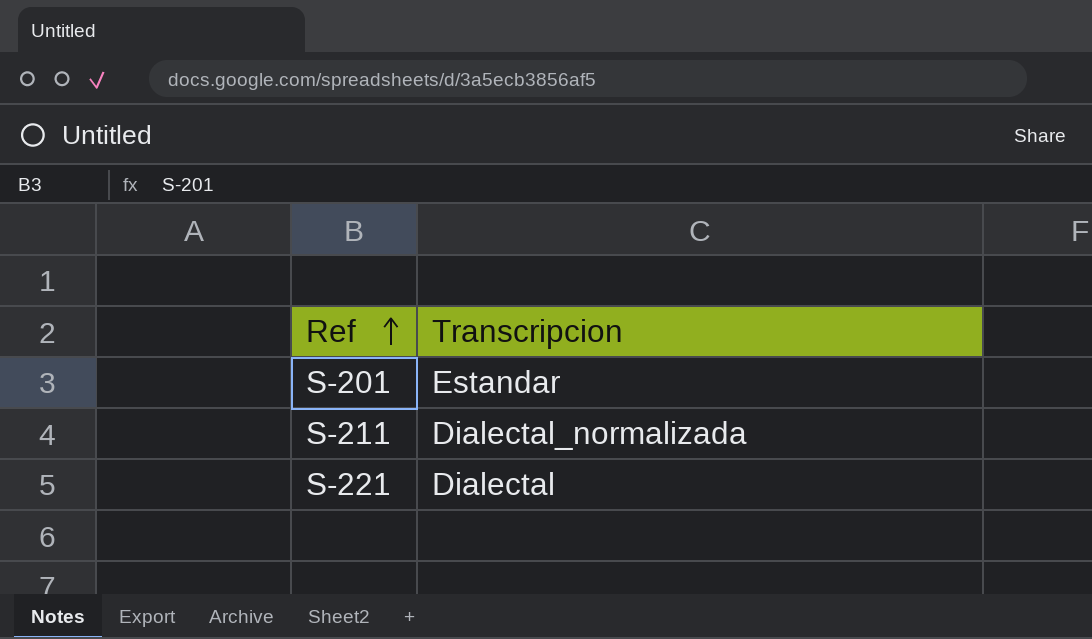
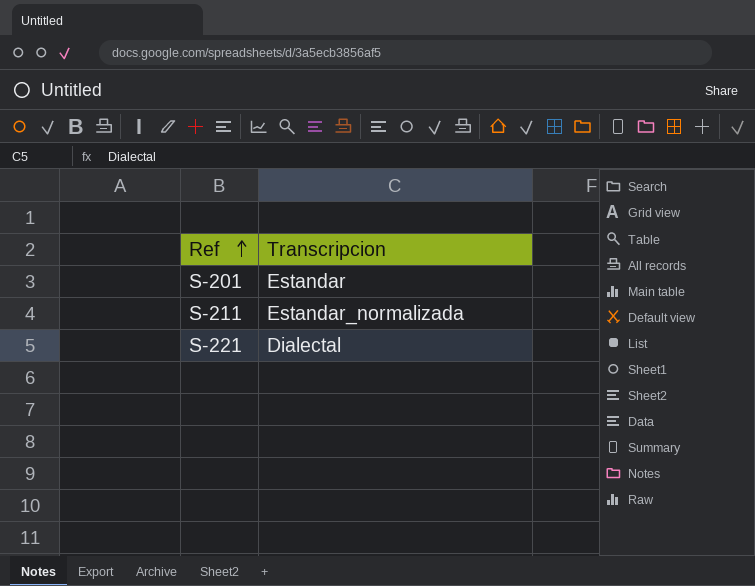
S-211 | Transcripcion: Dialectal_normalizada -> Estandar_normalizada

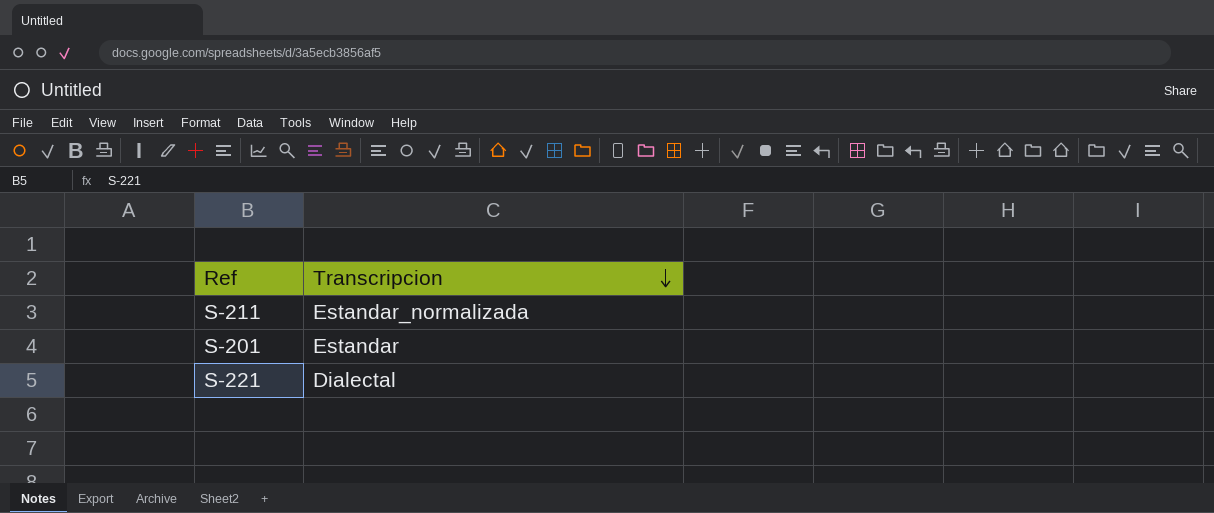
row order: Ref ascending -> Transcripcion descending

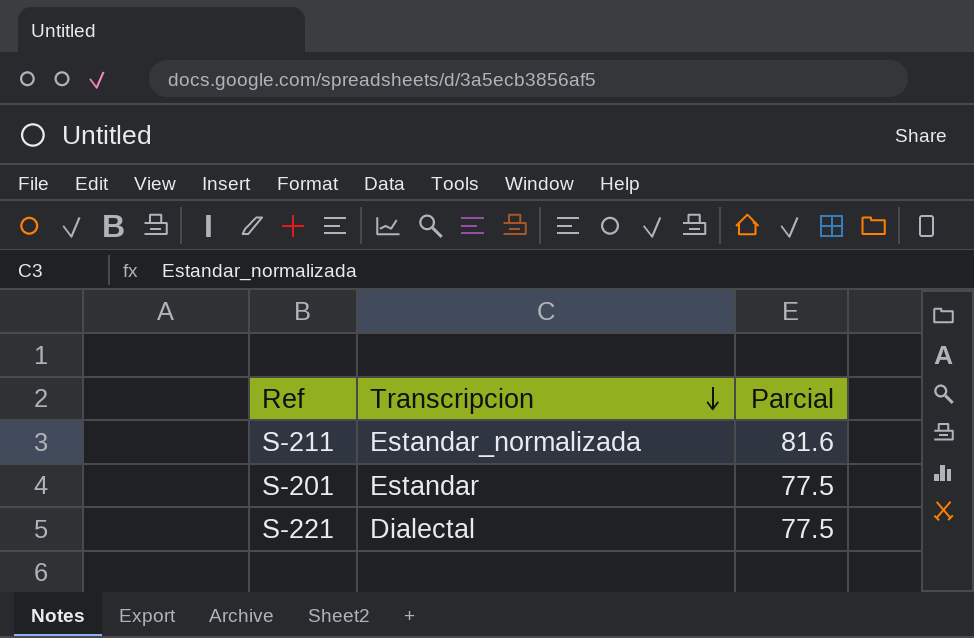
column Parcial | position: none -> 3

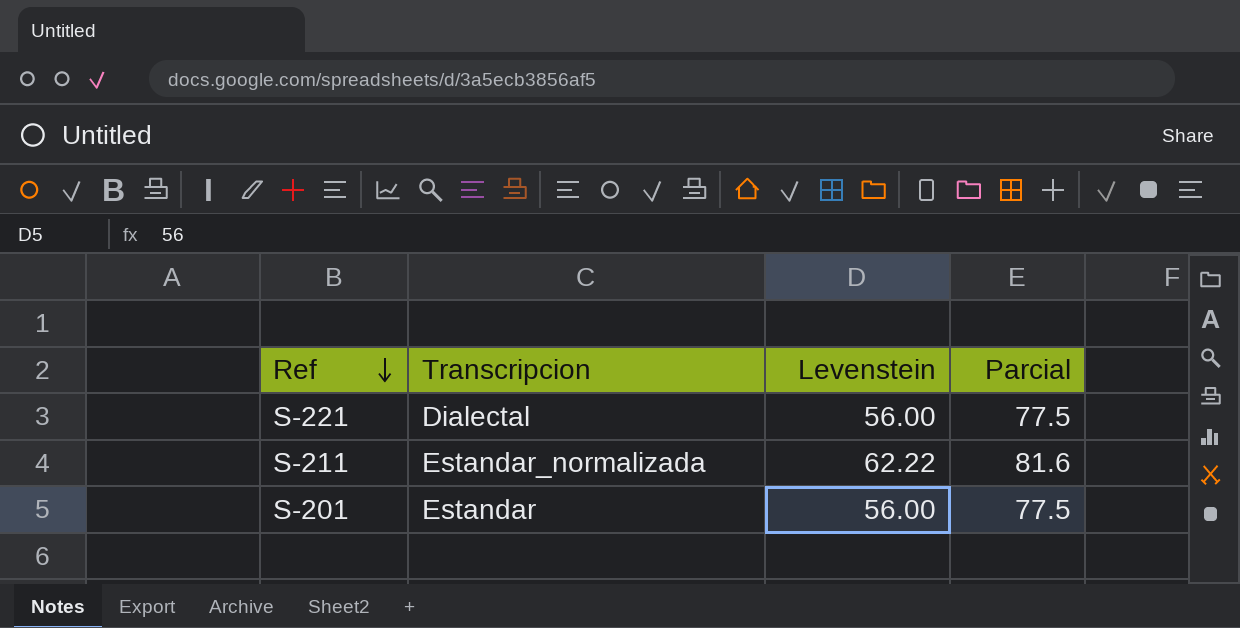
row order: Transcripcion descending -> Ref descending
column Levenstein | position: none -> 3

